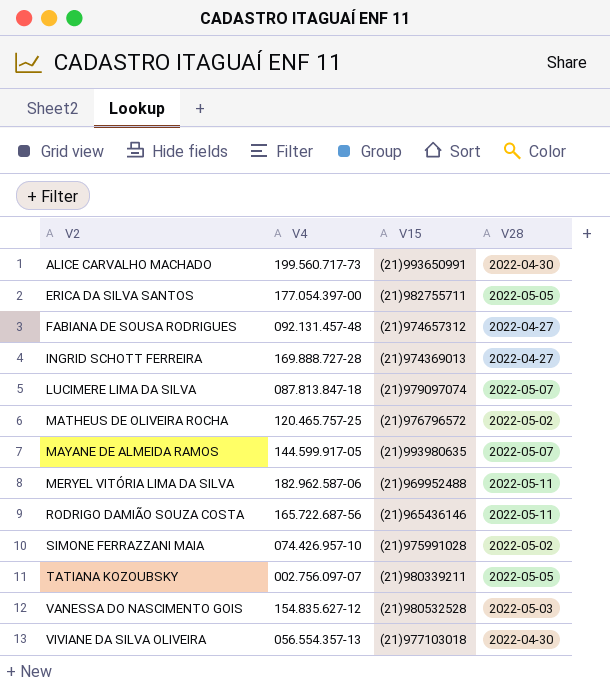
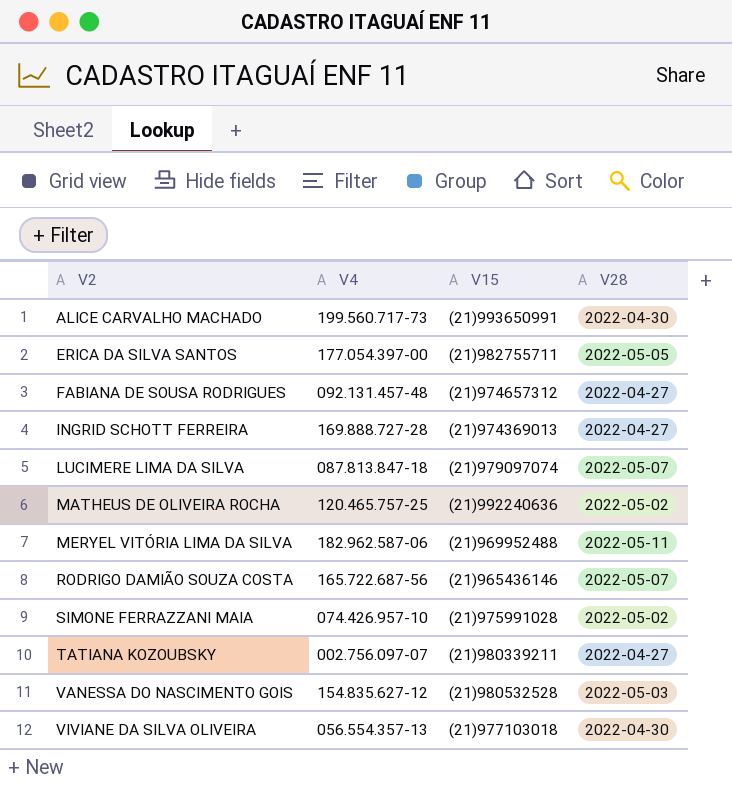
row MAYANE DE ALMEIDA RAMOS: 144.599.917-05 | (21)993980635 | 2022-05-07 -> none
MATHEUS DE OLIVEIRA ROCHA | V15: (21)976796572 -> (21)992240636
RODRIGO DAMIÃO SOUZA COSTA | V28: 2022-05-11 -> 2022-05-07
TATIANA KOZOUBSKY | V28: 2022-05-05 -> 2022-04-27

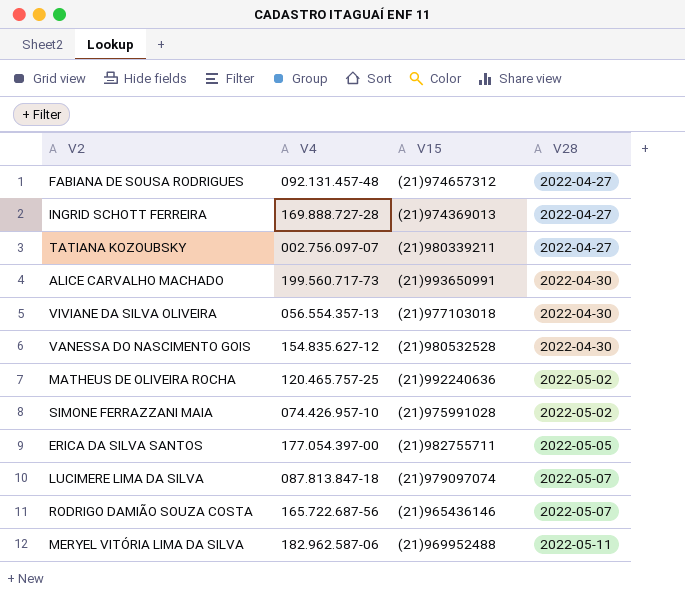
row order: V2 ascending -> V28 ascending
VANESSA DO NASCIMENTO GOIS | V28: 2022-05-03 -> 2022-04-30

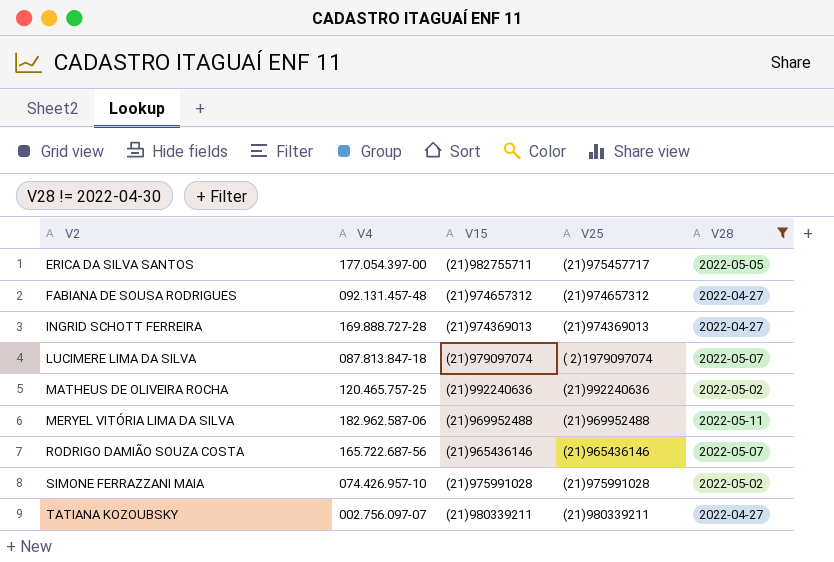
filter: none -> V28 != 2022-04-30
row order: V28 ascending -> V2 ascending
column V25 | position: none -> 4

